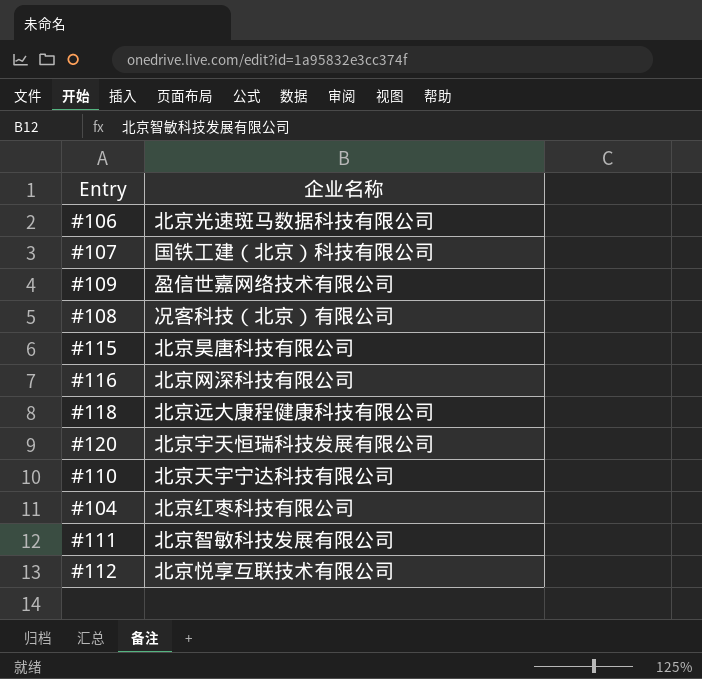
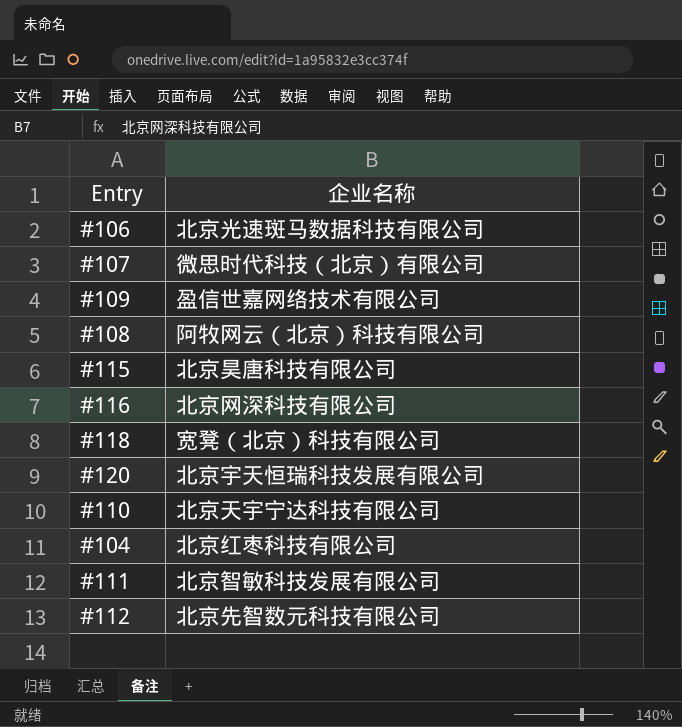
#107 | 企业名称: 国铁工建（北京）科技有限公司 -> 微思时代科技（北京）有限公司
#108 | 企业名称: 况客科技（北京）有限公司 -> 阿牧网云（北京）科技有限公司
#118 | 企业名称: 北京远大康程健康科技有限公司 -> 宽凳（北京）科技有限公司
#112 | 企业名称: 北京悦享互联技术有限公司 -> 北京先智数元科技有限公司

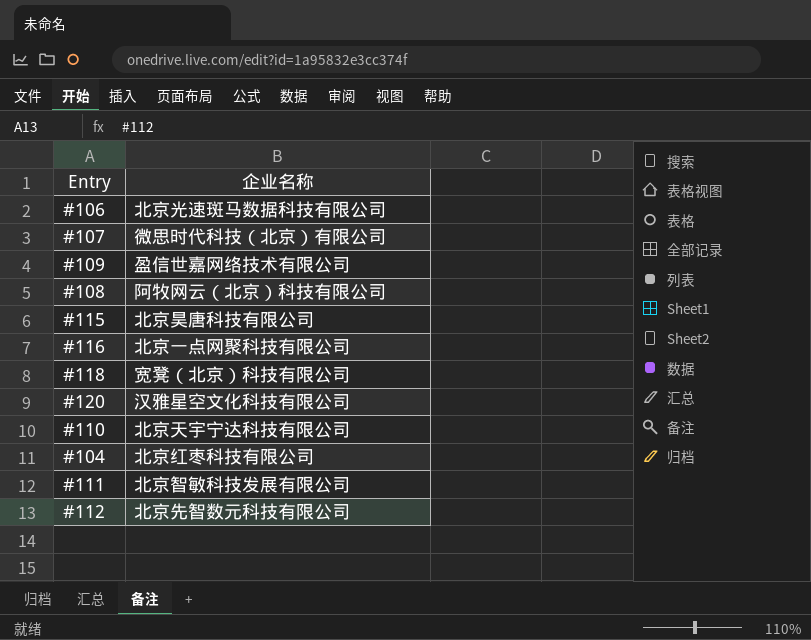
#116 | 企业名称: 北京网深科技有限公司 -> 北京一点网聚科技有限公司
#120 | 企业名称: 北京宇天恒瑞科技发展有限公司 -> 汉雅星空文化科技有限公司

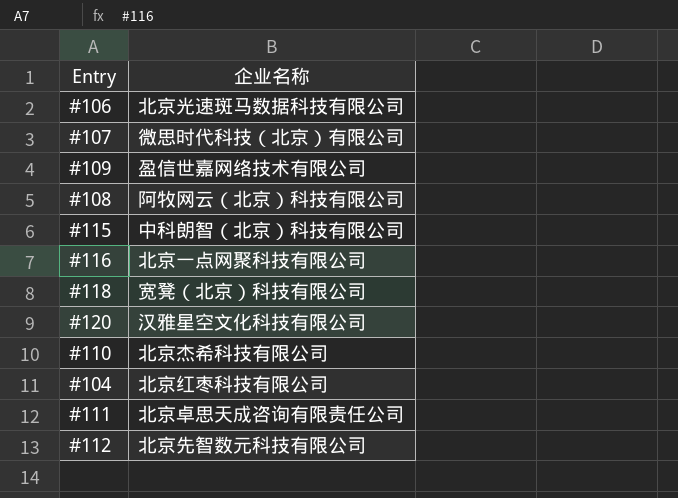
#115 | 企业名称: 北京昊唐科技有限公司 -> 中科朗智（北京）科技有限公司
#110 | 企业名称: 北京天宇宁达科技有限公司 -> 北京杰希科技有限公司
#111 | 企业名称: 北京智敏科技发展有限公司 -> 北京卓思天成咨询有限责任公司

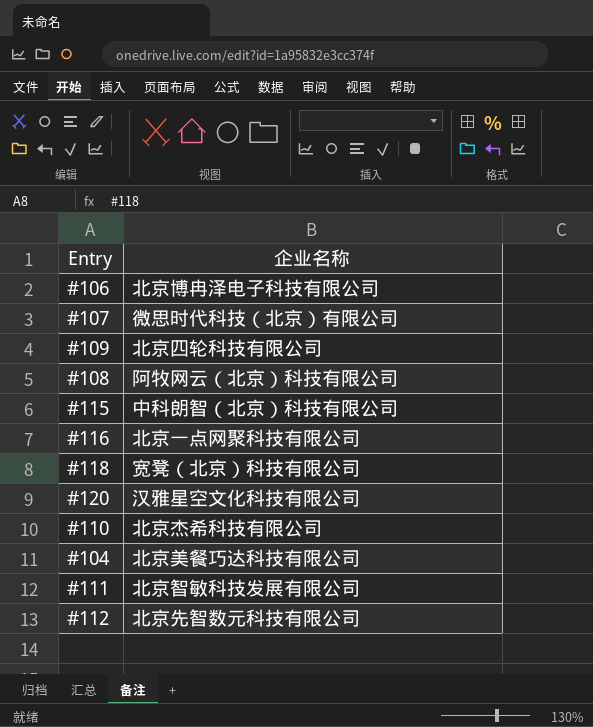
#106 | 企业名称: 北京光速斑马数据科技有限公司 -> 北京博冉泽电子科技有限公司
#109 | 企业名称: 盈信世嘉网络技术有限公司 -> 北京四轮科技有限公司
#104 | 企业名称: 北京红枣科技有限公司 -> 北京美餐巧达科技有限公司
#111 | 企业名称: 北京卓思天成咨询有限责任公司 -> 北京智敏科技发展有限公司

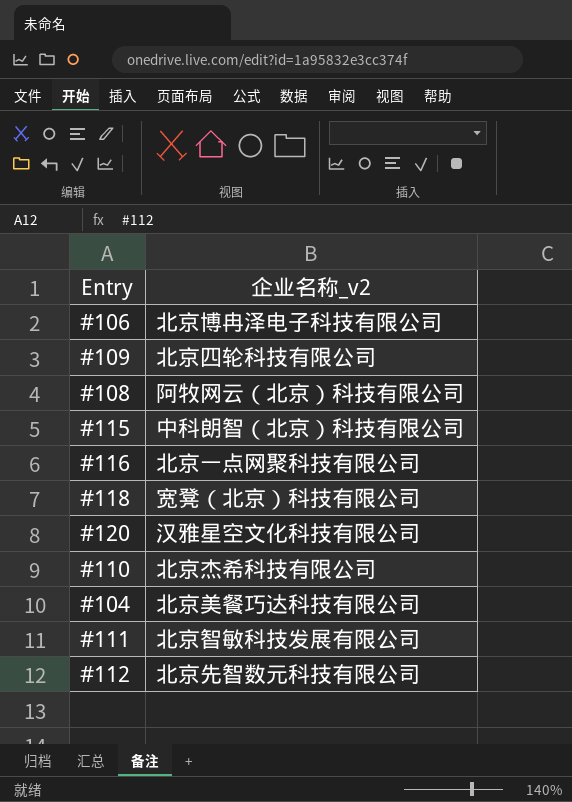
column name: 企业名称 -> 企业名称_v2
row #107: 微思时代科技（北京）有限公司 -> none

